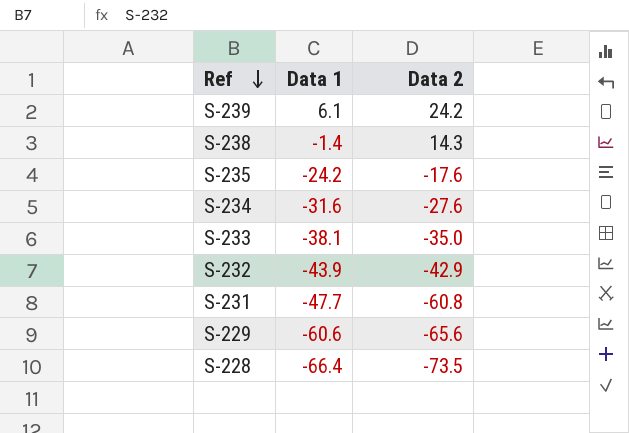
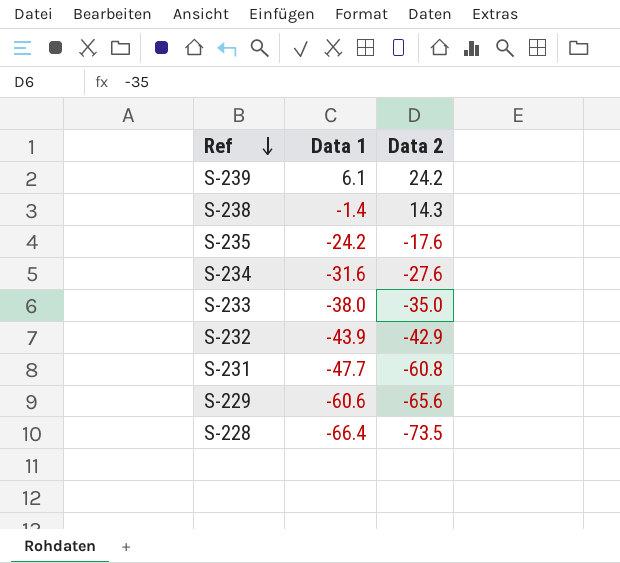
S-233 | Data 1: -38.1 -> -38.0

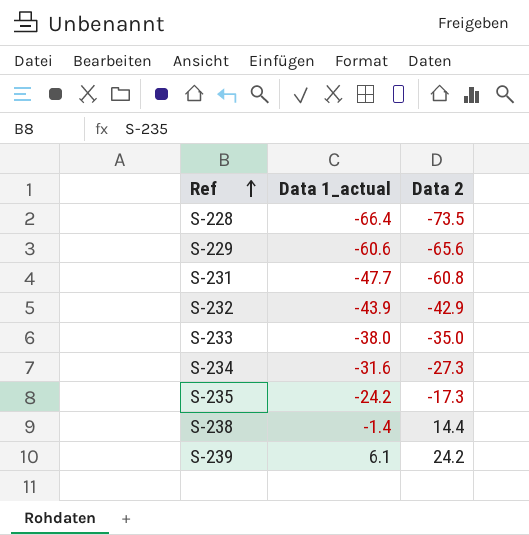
row order: Ref descending -> Ref ascending
column name: Data 1 -> Data 1_actual
S-234 | Data 2: -27.6 -> -27.3
S-235 | Data 2: -17.6 -> -17.3
S-238 | Data 2: 14.3 -> 14.4

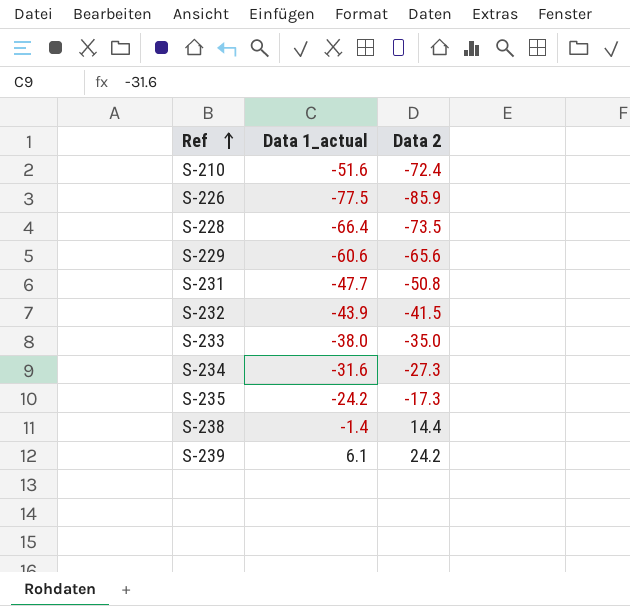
row S-210: none -> -51.6 | -72.4
row S-226: none -> -77.5 | -85.9
S-231 | Data 2: -60.8 -> -50.8
S-232 | Data 2: -42.9 -> -41.5

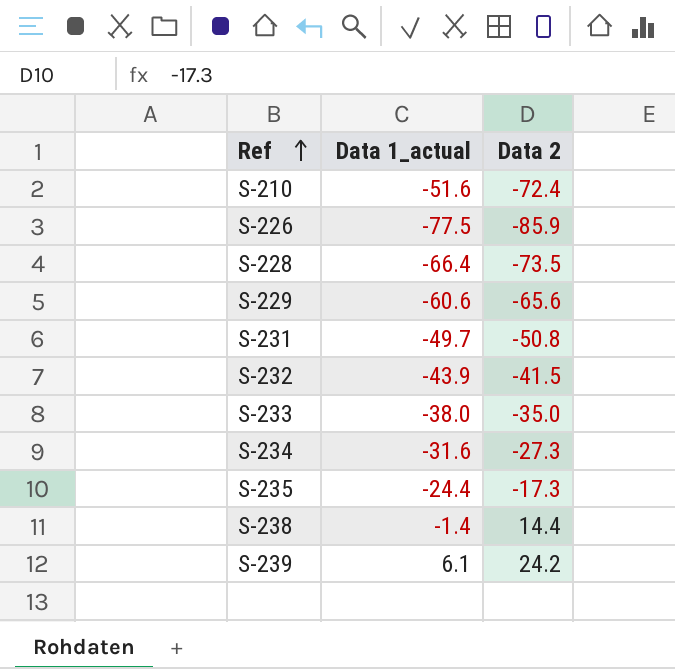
S-231 | Data 1_actual: -47.7 -> -49.7
S-235 | Data 1_actual: -24.2 -> -24.4

